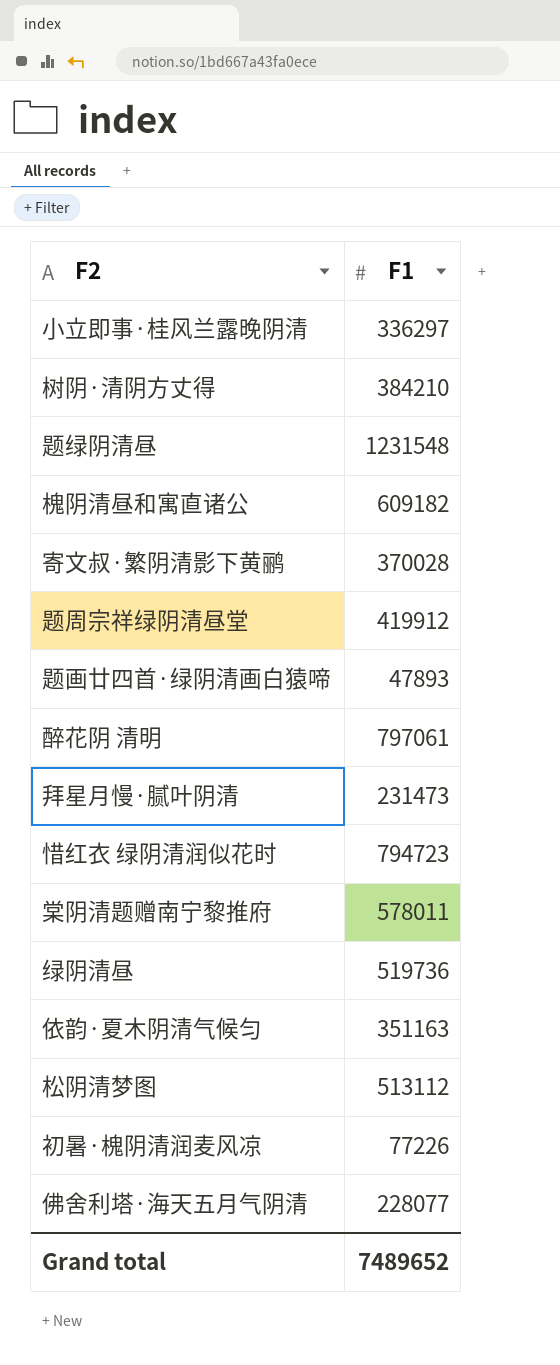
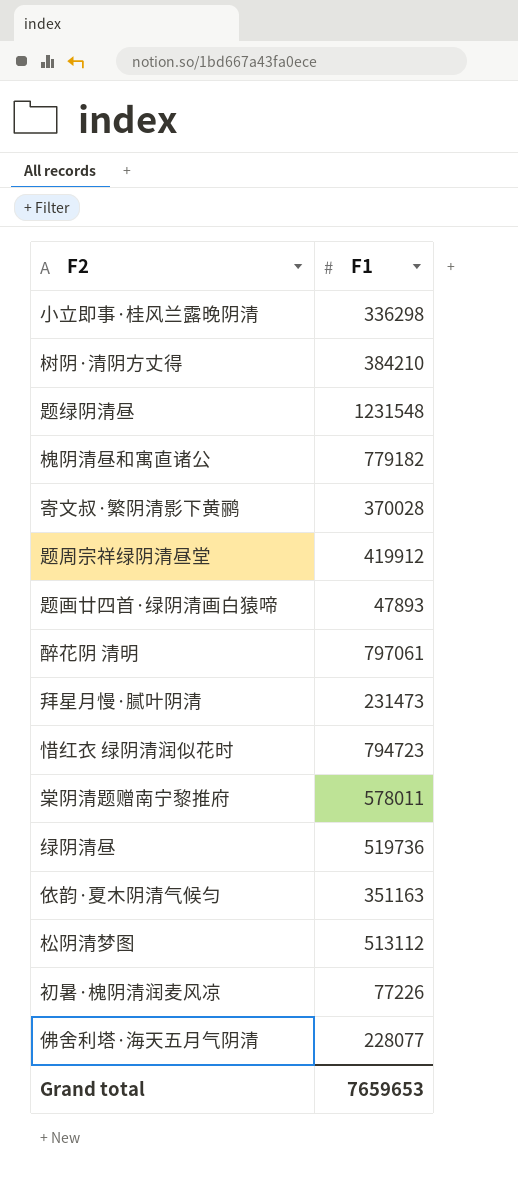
小立即事·桂风兰露晚阴清 | F1: 336297 -> 336298
槐阴清昼和寓直诸公 | F1: 609182 -> 779182
Grand total | F1: 7489652 -> 7659653

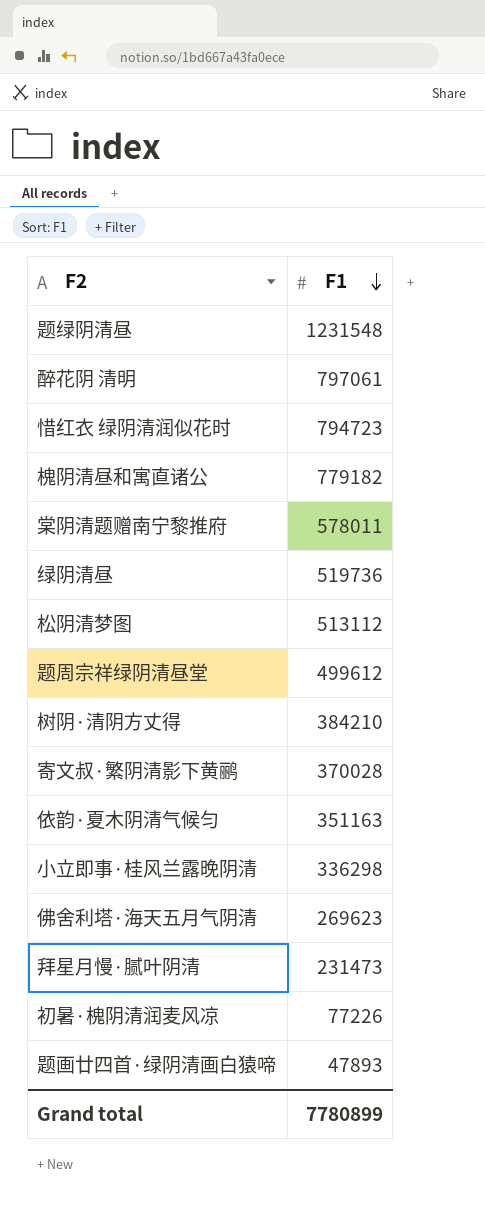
row order: none -> F1 descending
题周宗祥绿阴清昼堂 | F1: 419912 -> 499612
佛舍利塔·海天五月气阴清 | F1: 228077 -> 269623
Grand total | F1: 7659653 -> 7780899

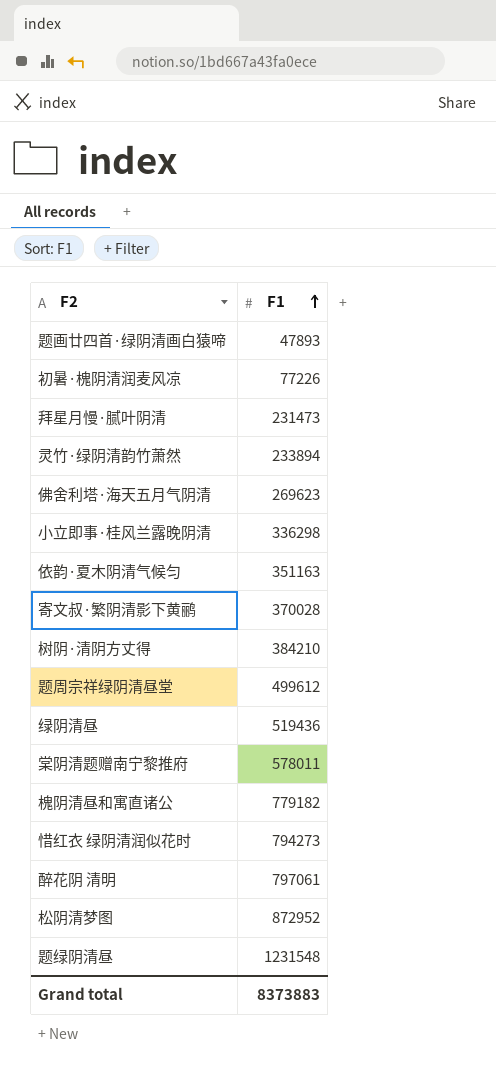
row order: F1 descending -> F1 ascending
row 灵竹·绿阴清韵竹萧然: none -> 233894
绿阴清昼 | F1: 519736 -> 519436
惜红衣 绿阴清润似花时 | F1: 794723 -> 794273
松阴清梦图 | F1: 513112 -> 872952
Grand total | F1: 7780899 -> 8373883

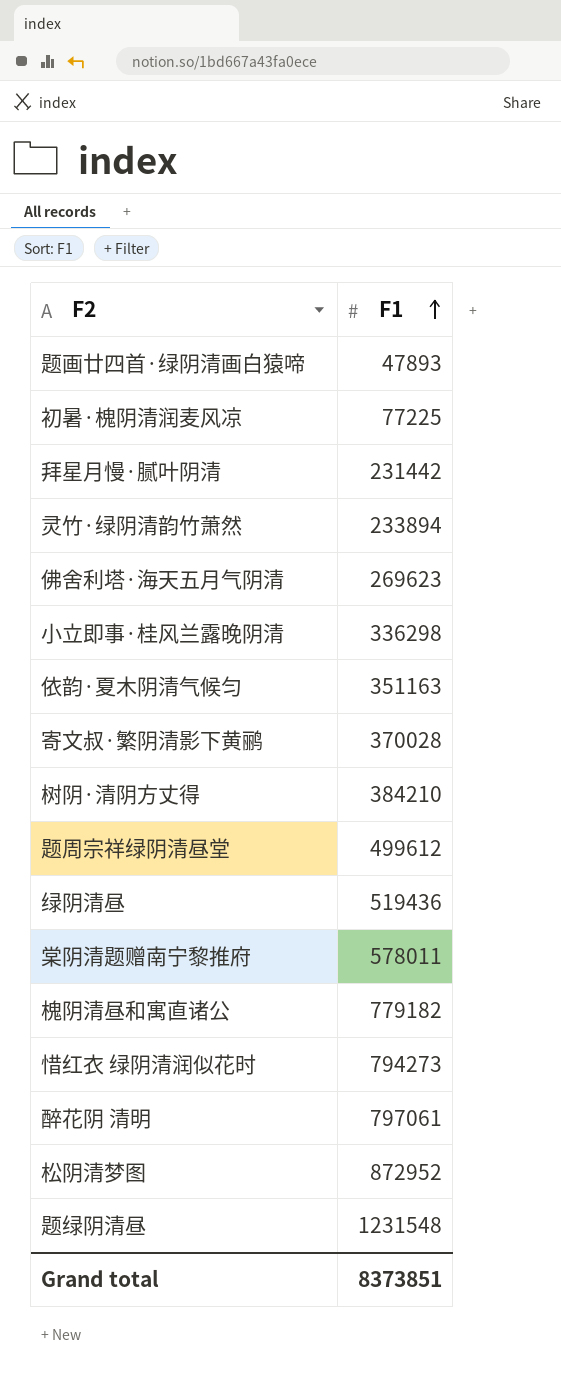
初暑·槐阴清润麦风凉 | F1: 77226 -> 77225
拜星月慢·腻叶阴清 | F1: 231473 -> 231442
Grand total | F1: 8373883 -> 8373851

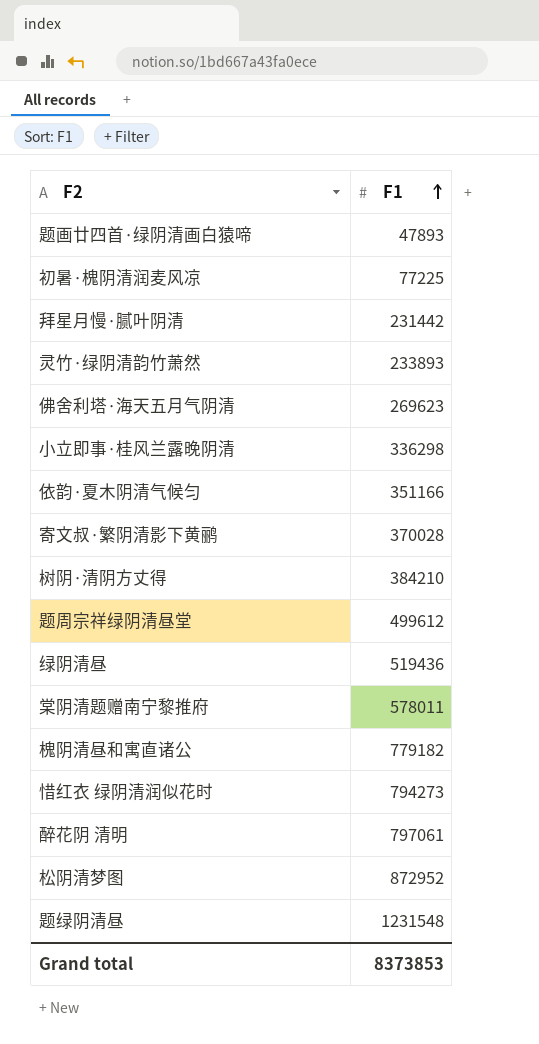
灵竹·绿阴清韵竹萧然 | F1: 233894 -> 233893
依韵·夏木阴清气候匀 | F1: 351163 -> 351166
Grand total | F1: 8373851 -> 8373853

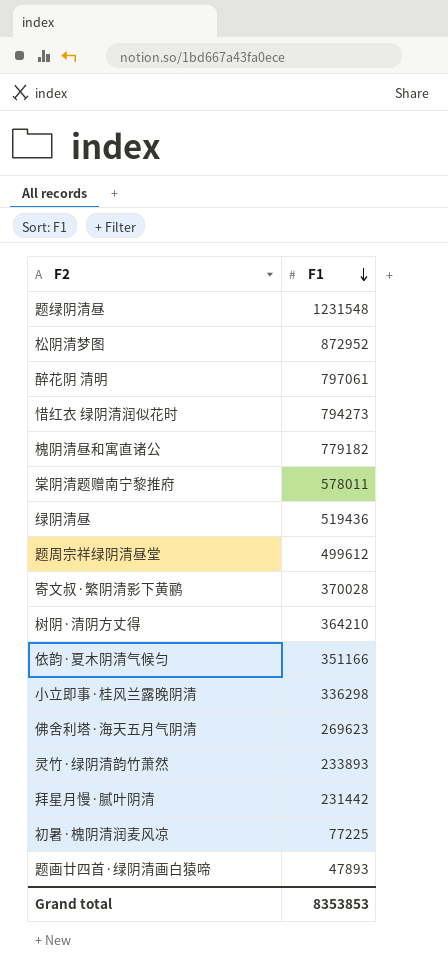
row order: F1 ascending -> F1 descending
树阴·清阴方丈得 | F1: 384210 -> 364210
Grand total | F1: 8373853 -> 8353853

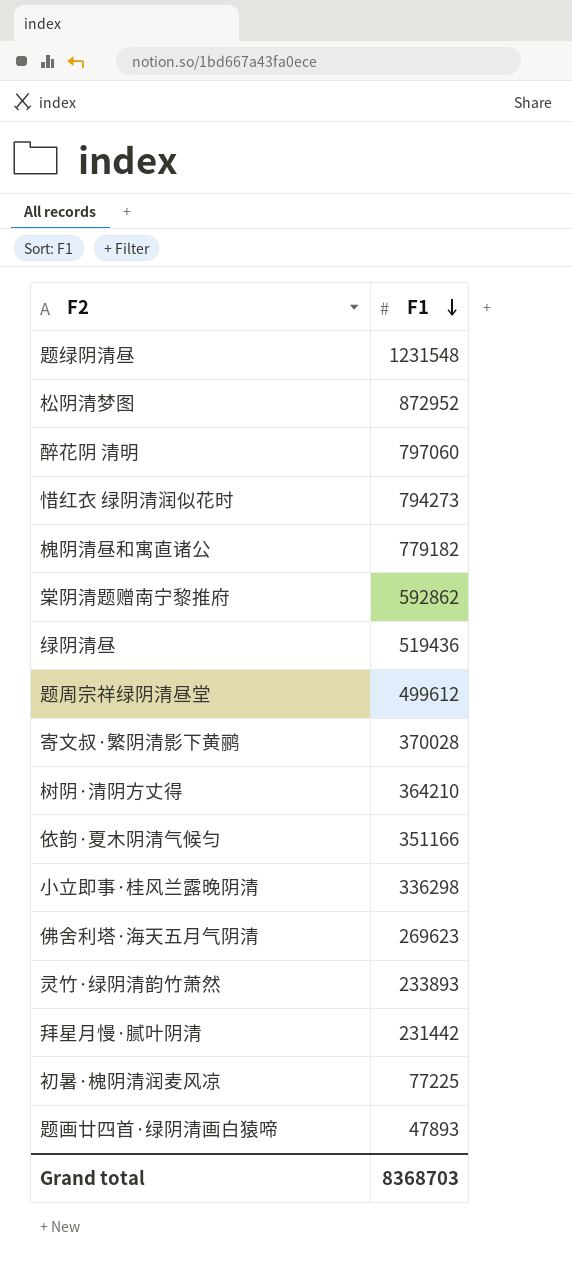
醉花阴 清明 | F1: 797061 -> 797060
棠阴清题赠南宁黎推府 | F1: 578011 -> 592862
Grand total | F1: 8353853 -> 8368703

